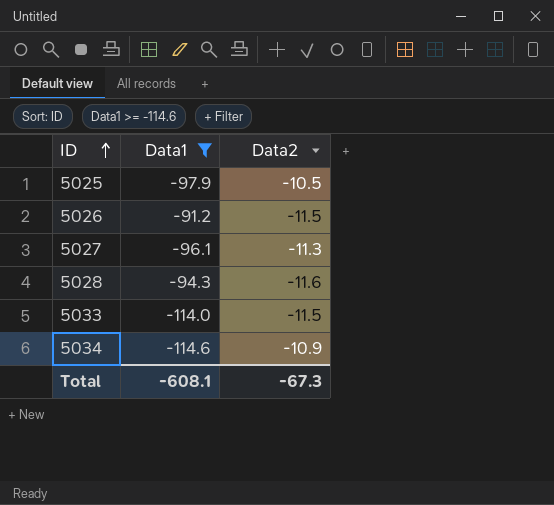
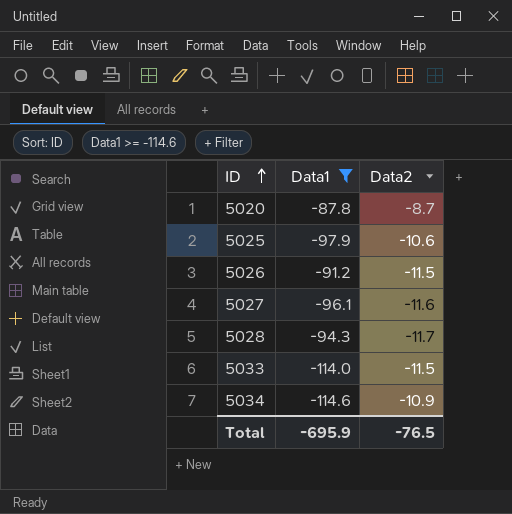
row 5020: none -> -87.8 | -8.7
5025 | Data2: -10.5 -> -10.6
5027 | Data2: -11.3 -> -11.6
5028 | Data2: -11.6 -> -11.7
Total | Data1: -608.1 -> -695.9
Total | Data2: -67.3 -> -76.5

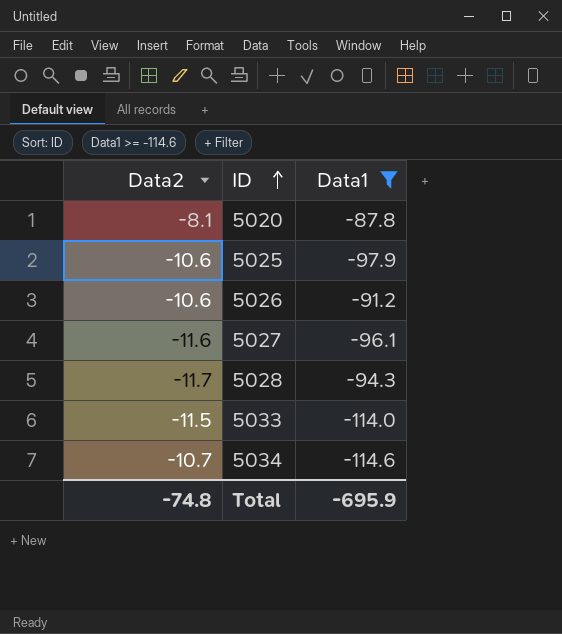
column Data2 | position: 3 -> 1
5020 | Data2: -8.7 -> -8.1
5026 | Data2: -11.5 -> -10.6
5034 | Data2: -10.9 -> -10.7
Total | Data2: -76.5 -> -74.8

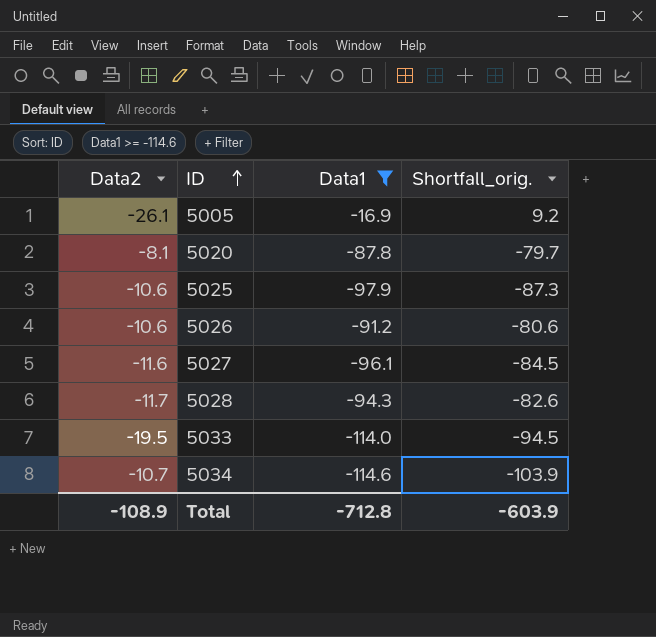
column Shortfall_orig. | formula: none -> [Data1] - [Data2]
row 5005: none -> -26.1 | -16.9 | 9.2
5033 | Data2: -11.5 -> -19.5
Total | Data2: -74.8 -> -108.9
Total | Data1: -695.9 -> -712.8

